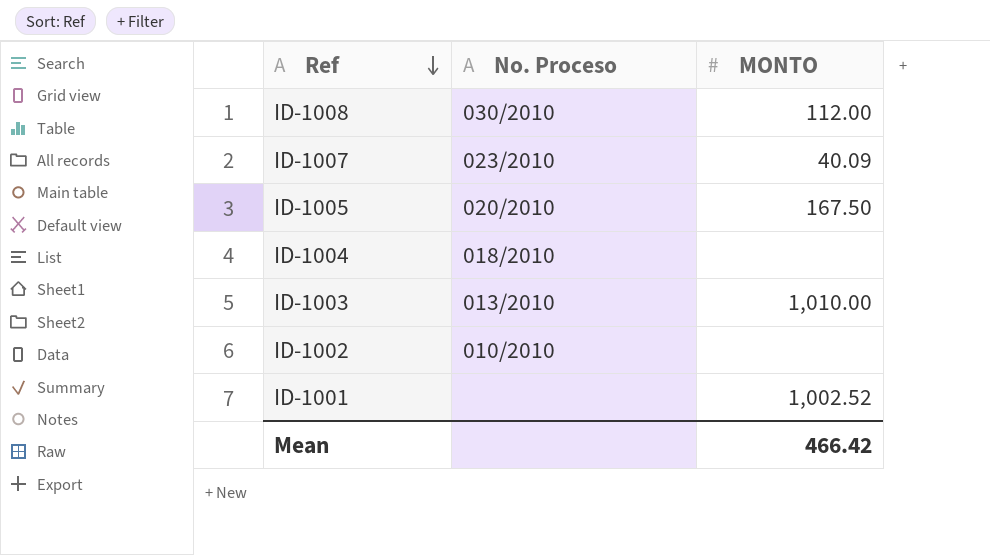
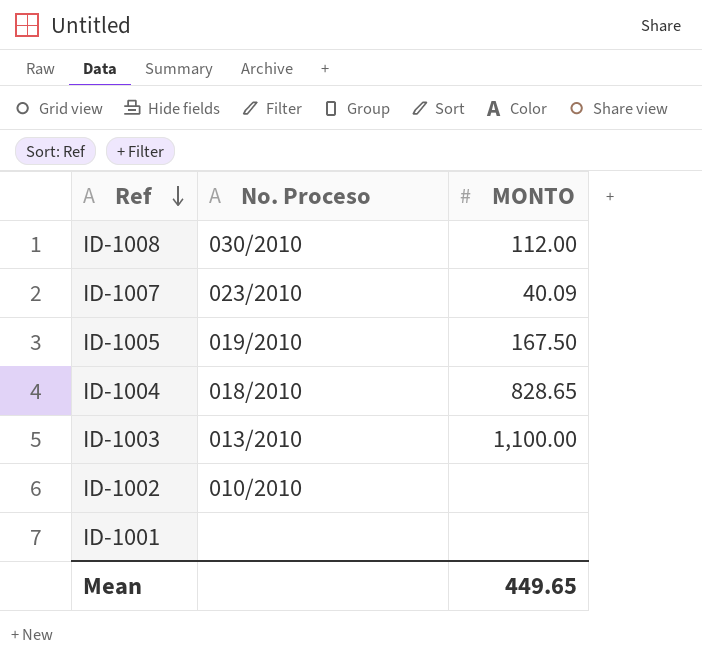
ID-1005 | No. Proceso: 020/2010 -> 019/2010
ID-1004 | MONTO: none -> 828.65
ID-1003 | MONTO: 1,010.00 -> 1,100.00
ID-1001 | MONTO: 1,002.52 -> none
Mean | MONTO: 466.42 -> 449.65

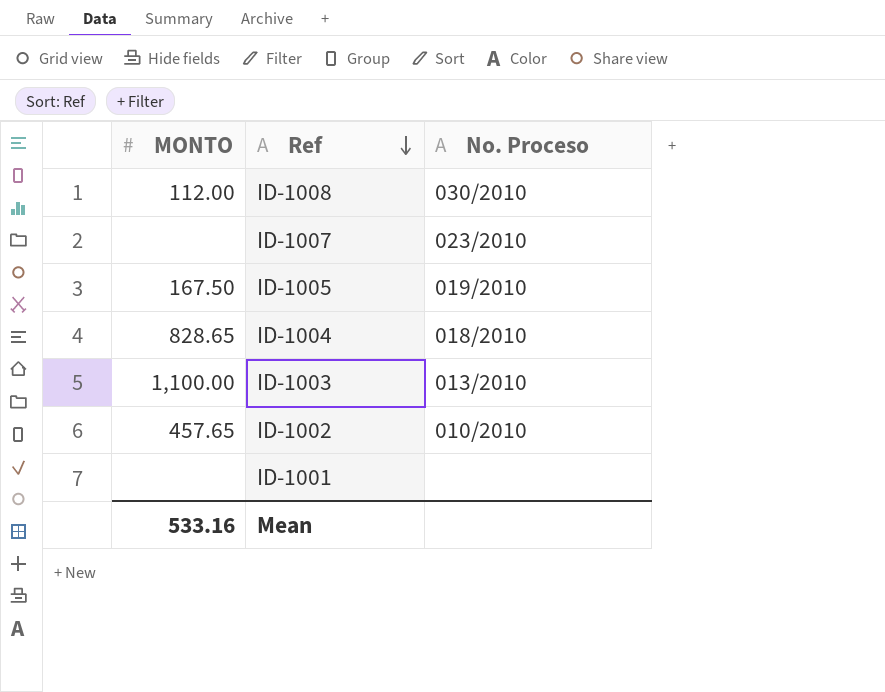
column MONTO | position: 3 -> 1
ID-1007 | MONTO: 40.09 -> none
ID-1002 | MONTO: none -> 457.65
Mean | MONTO: 449.65 -> 533.16

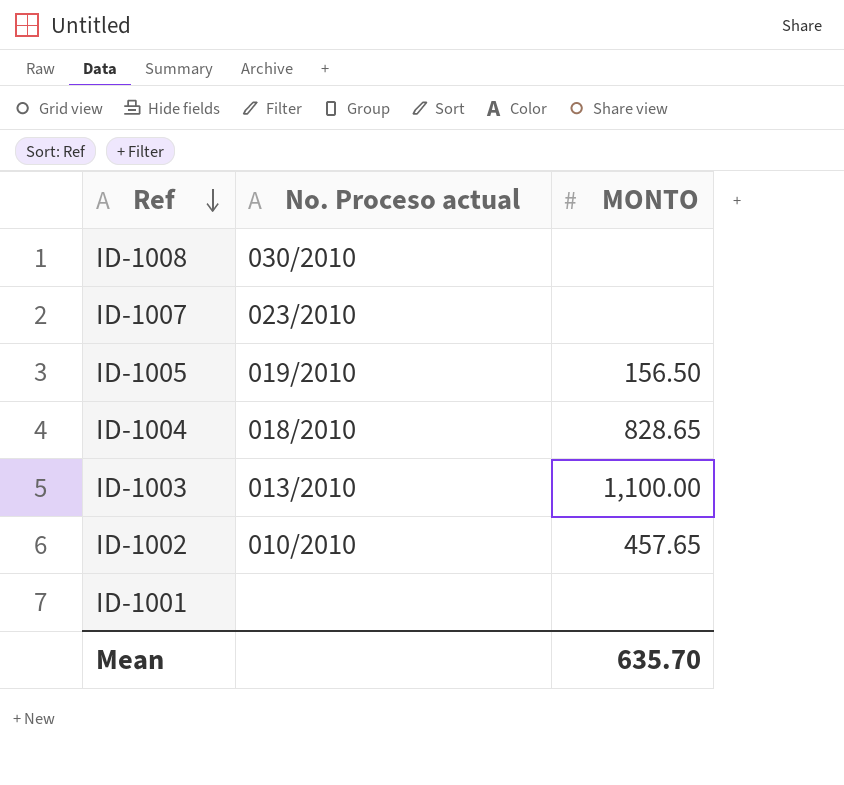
column name: No. Proceso -> No. Proceso actual
column MONTO | position: 1 -> 3
ID-1008 | MONTO: 112.00 -> none
ID-1005 | MONTO: 167.50 -> 156.50
Mean | MONTO: 533.16 -> 635.70

